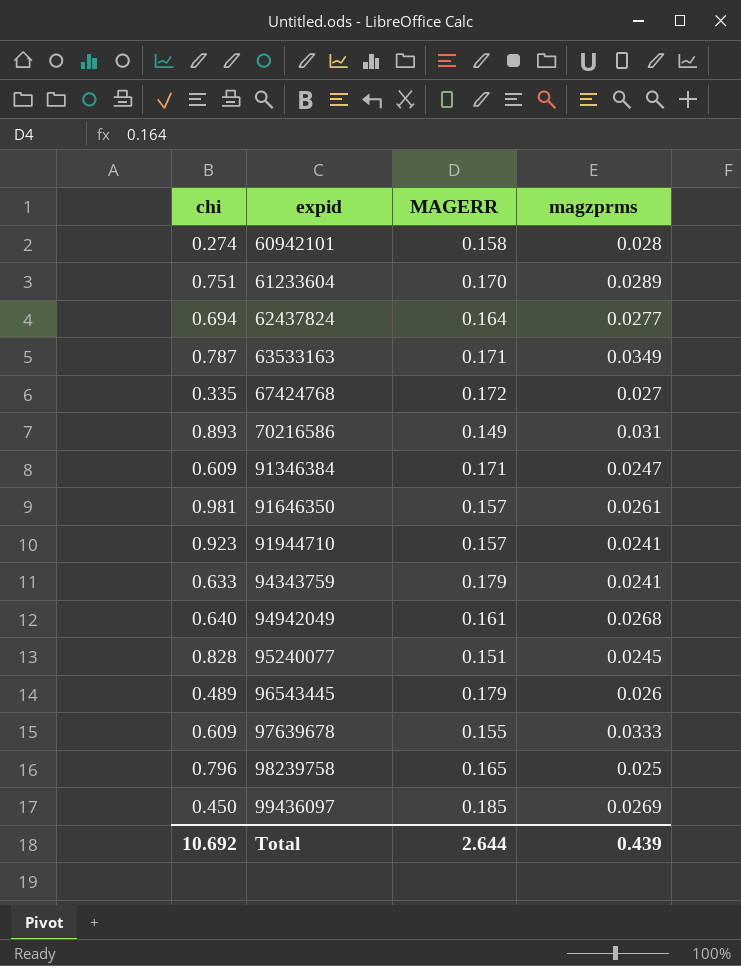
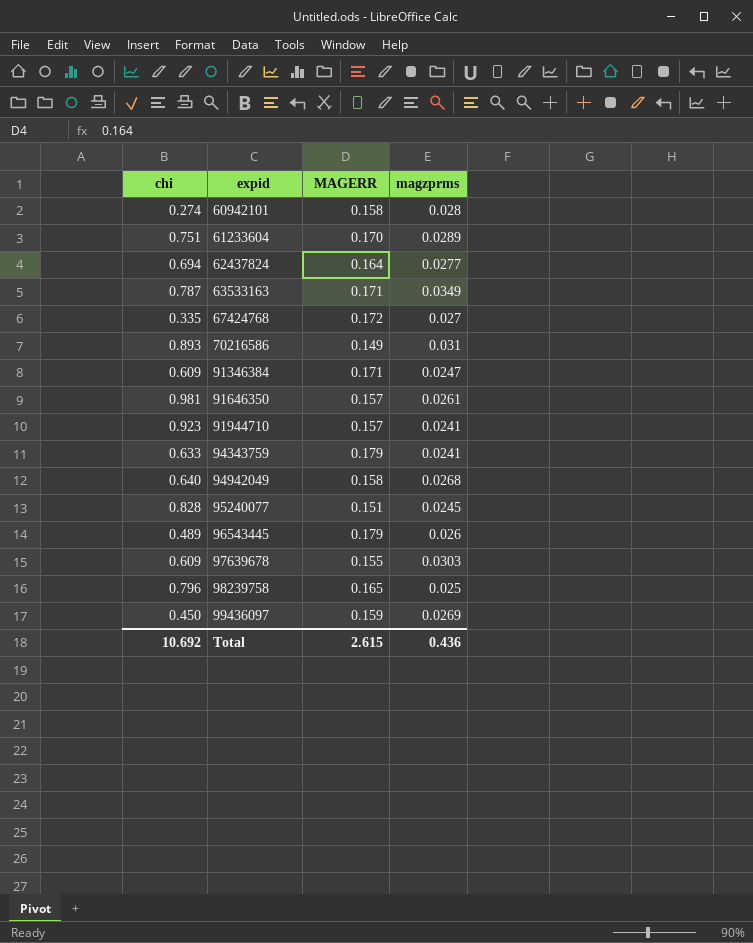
94942049 | MAGERR: 0.161 -> 0.158
97639678 | magzprms: 0.0333 -> 0.0303
99436097 | MAGERR: 0.185 -> 0.159
Total | MAGERR: 2.644 -> 2.615
Total | magzprms: 0.439 -> 0.436

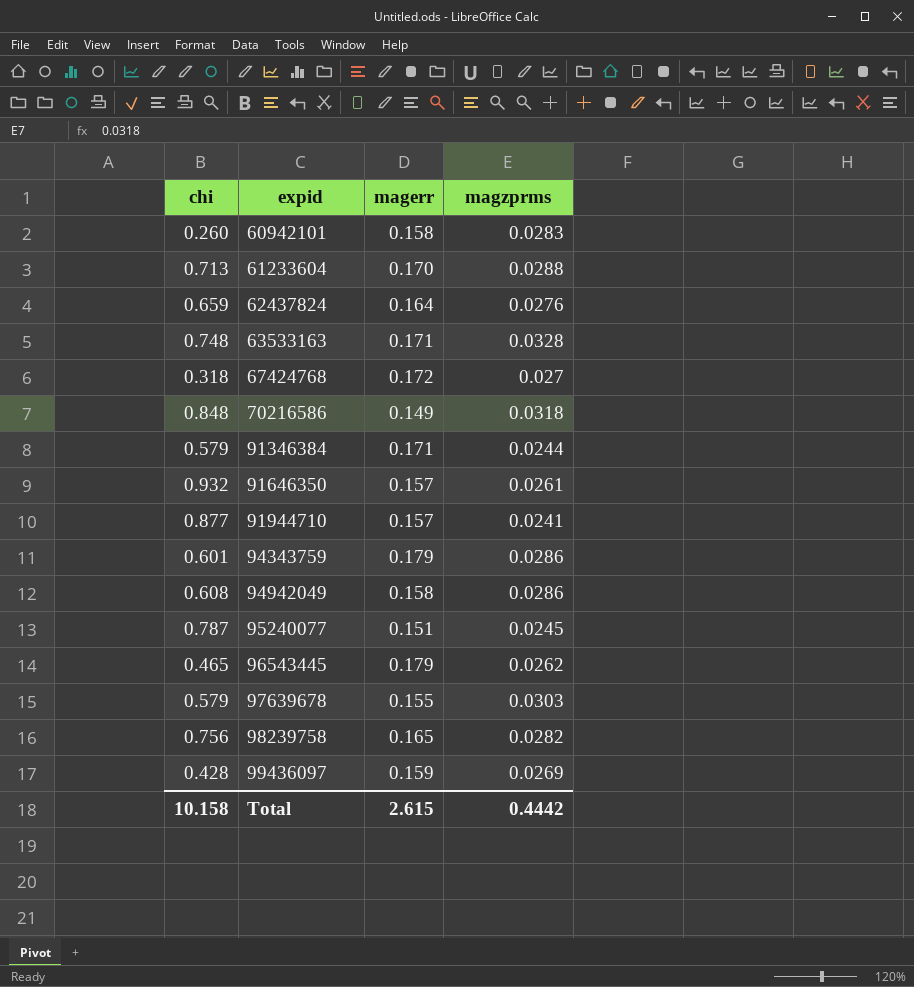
column name: MAGERR -> magerr
60942101 | chi: 0.274 -> 0.260
60942101 | magzprms: 0.028 -> 0.0283
61233604 | chi: 0.751 -> 0.713
61233604 | magzprms: 0.0289 -> 0.0288
62437824 | chi: 0.694 -> 0.659
62437824 | magzprms: 0.0277 -> 0.0276
63533163 | chi: 0.787 -> 0.748
63533163 | magzprms: 0.0349 -> 0.0328
67424768 | chi: 0.335 -> 0.318
70216586 | chi: 0.893 -> 0.848
70216586 | magzprms: 0.031 -> 0.0318
91346384 | chi: 0.609 -> 0.579
91346384 | magzprms: 0.0247 -> 0.0244
91646350 | chi: 0.981 -> 0.932
91944710 | chi: 0.923 -> 0.877
94343759 | chi: 0.633 -> 0.601
94343759 | magzprms: 0.0241 -> 0.0286
94942049 | chi: 0.640 -> 0.608
94942049 | magzprms: 0.0268 -> 0.0286
95240077 | chi: 0.828 -> 0.787
96543445 | chi: 0.489 -> 0.465
96543445 | magzprms: 0.026 -> 0.0262
97639678 | chi: 0.609 -> 0.579
98239758 | chi: 0.796 -> 0.756
98239758 | magzprms: 0.025 -> 0.0282
99436097 | chi: 0.450 -> 0.428
Total | chi: 10.692 -> 10.158
Total | magzprms: 0.436 -> 0.4442

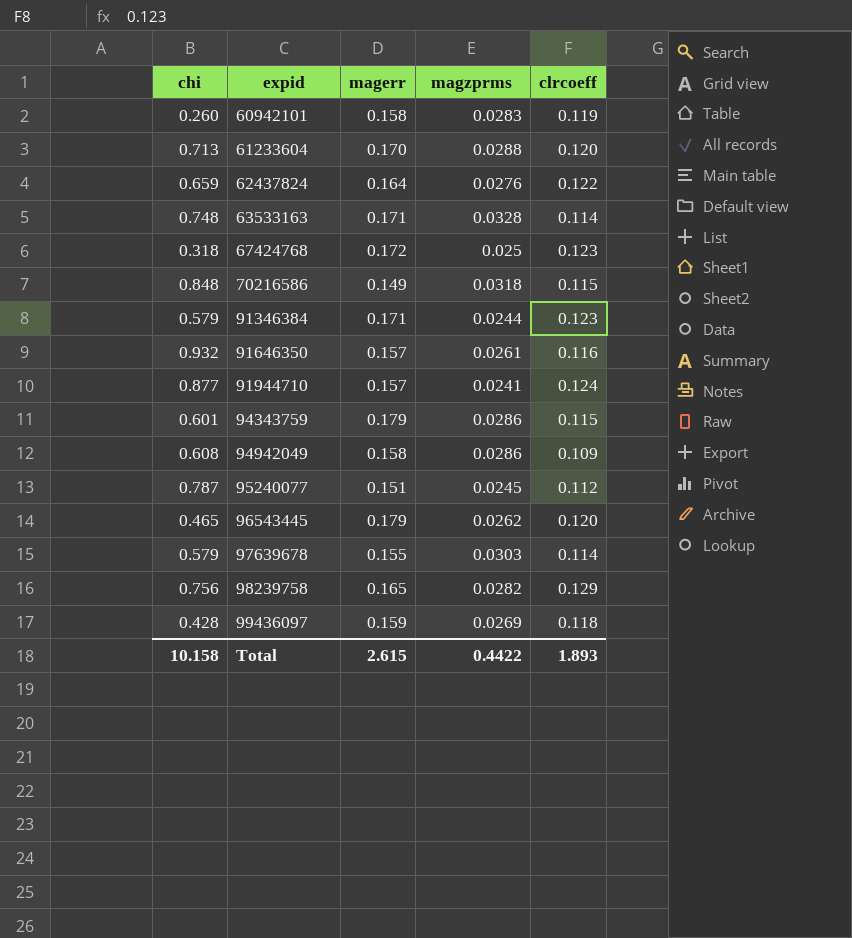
column clrcoeff | position: none -> 5
67424768 | magzprms: 0.027 -> 0.025
Total | magzprms: 0.4442 -> 0.4422

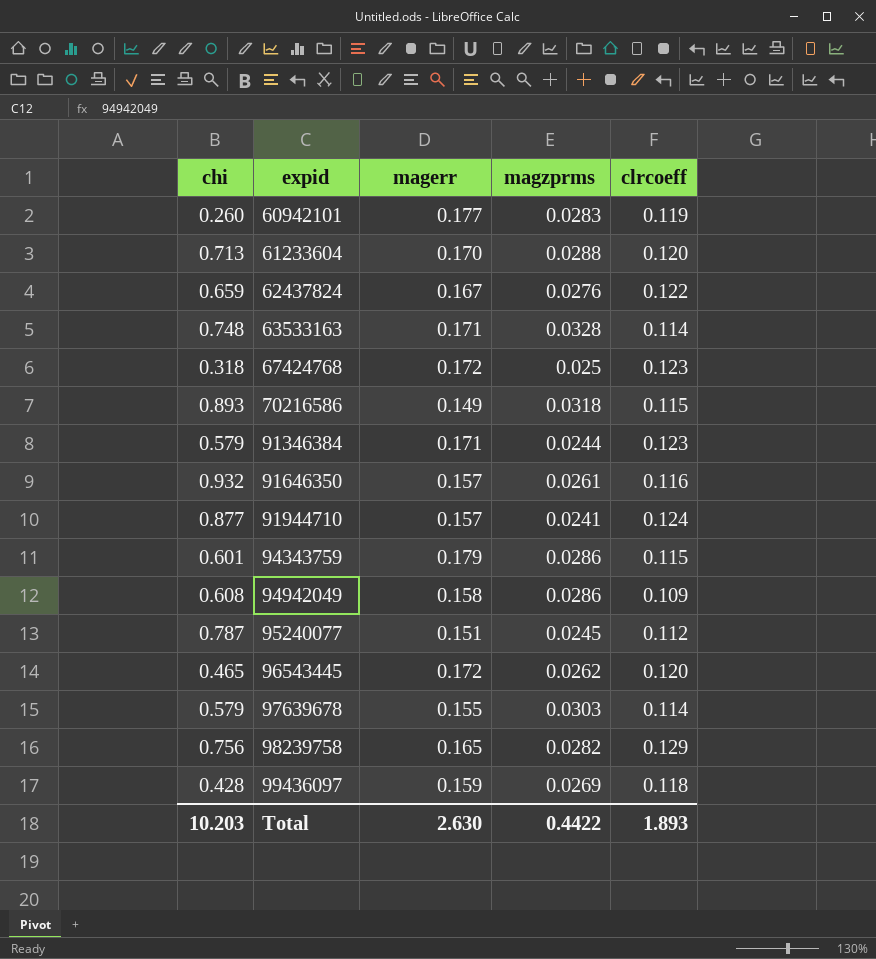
60942101 | magerr: 0.158 -> 0.177
62437824 | magerr: 0.164 -> 0.167
70216586 | chi: 0.848 -> 0.893
96543445 | magerr: 0.179 -> 0.172
Total | chi: 10.158 -> 10.203
Total | magerr: 2.615 -> 2.630

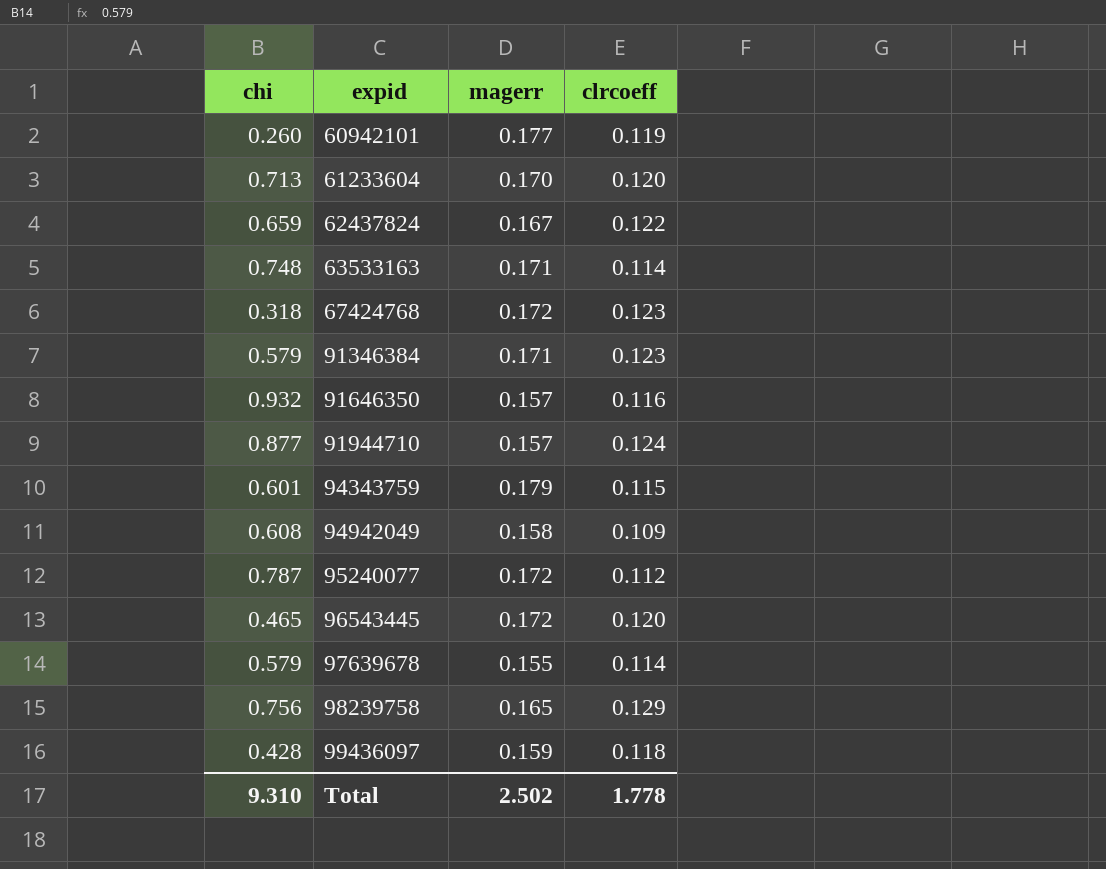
column magzprms | position: 4 -> none
row 70216586: 0.893 | 0.149 | 0.0318 | 0.115 -> none
95240077 | magerr: 0.151 -> 0.172
Total | chi: 10.203 -> 9.310
Total | magerr: 2.630 -> 2.502
Total | clrcoeff: 1.893 -> 1.778

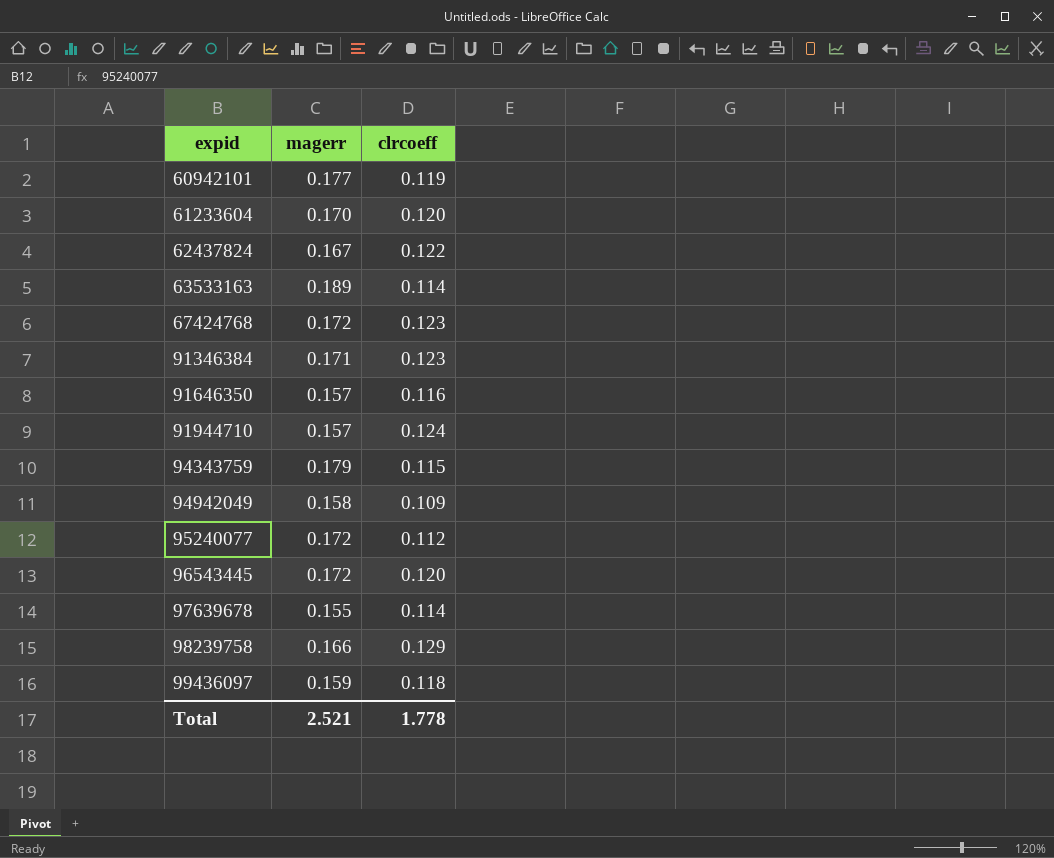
column chi | position: 1 -> none
63533163 | magerr: 0.171 -> 0.189
98239758 | magerr: 0.165 -> 0.166
Total | magerr: 2.502 -> 2.521

